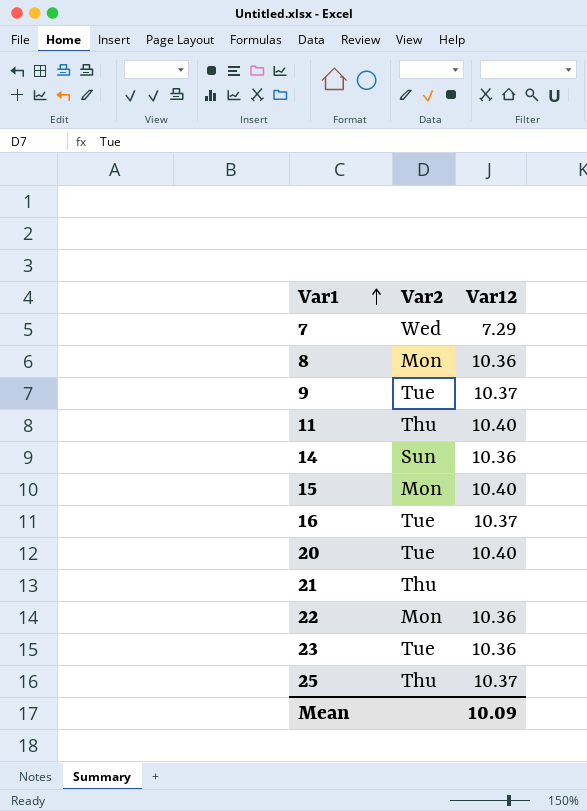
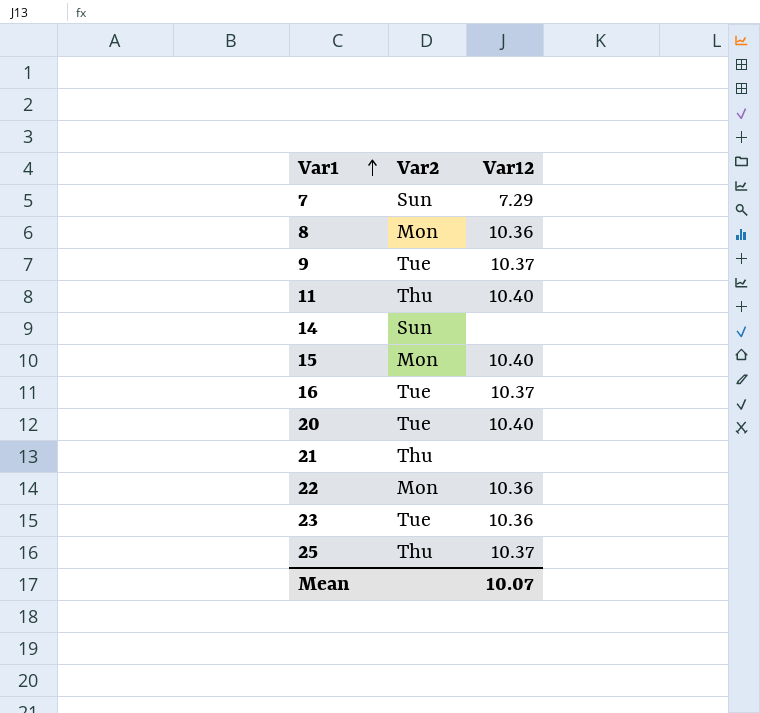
7 | Var2: Wed -> Sun
14 | Var12: 10.36 -> none
Mean | Var12: 10.09 -> 10.07

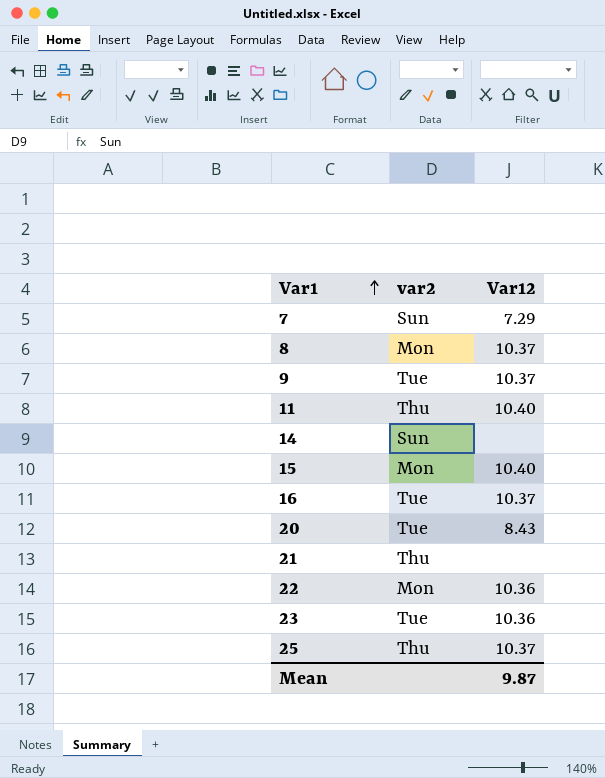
column name: Var2 -> var2
8 | Var12: 10.36 -> 10.37
20 | Var12: 10.40 -> 8.43
Mean | Var12: 10.07 -> 9.87

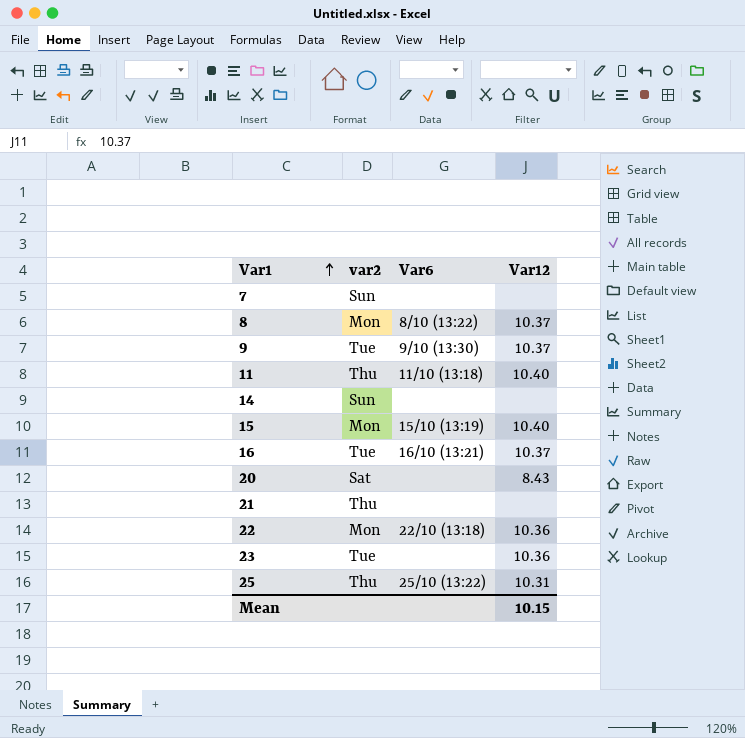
column Var6 | position: none -> 3
7 | Var12: 7.29 -> none
20 | var2: Tue -> Sat
25 | Var12: 10.37 -> 10.31
Mean | Var12: 9.87 -> 10.15

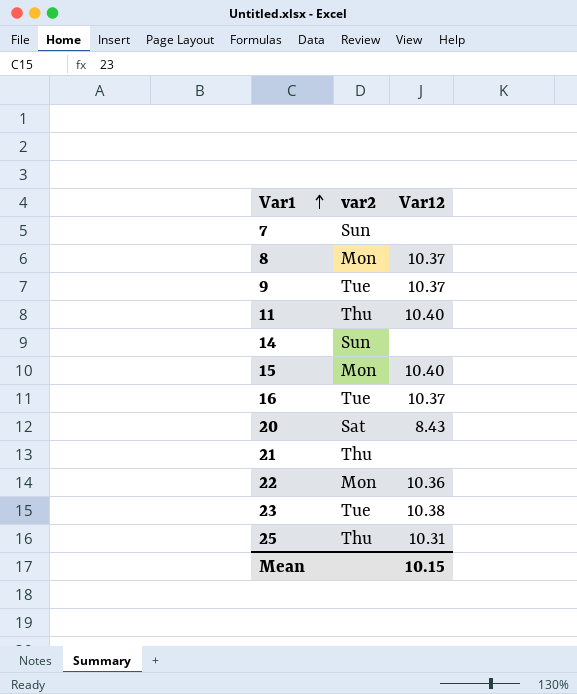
column Var6 | position: 3 -> none
23 | Var12: 10.36 -> 10.38

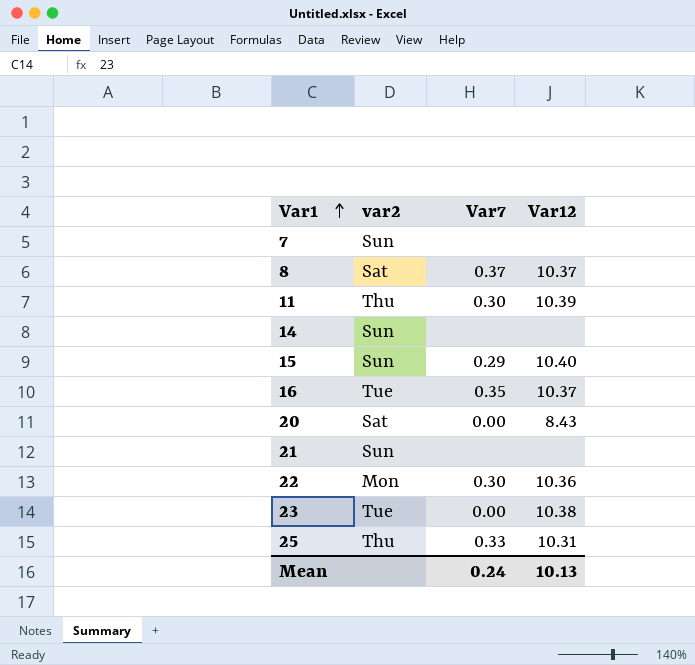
column Var7 | position: none -> 3
row 9: Tue | 10.37 -> none
8 | var2: Mon -> Sat
11 | Var12: 10.40 -> 10.39
15 | var2: Mon -> Sun
21 | var2: Thu -> Sun
Mean | Var12: 10.15 -> 10.13

